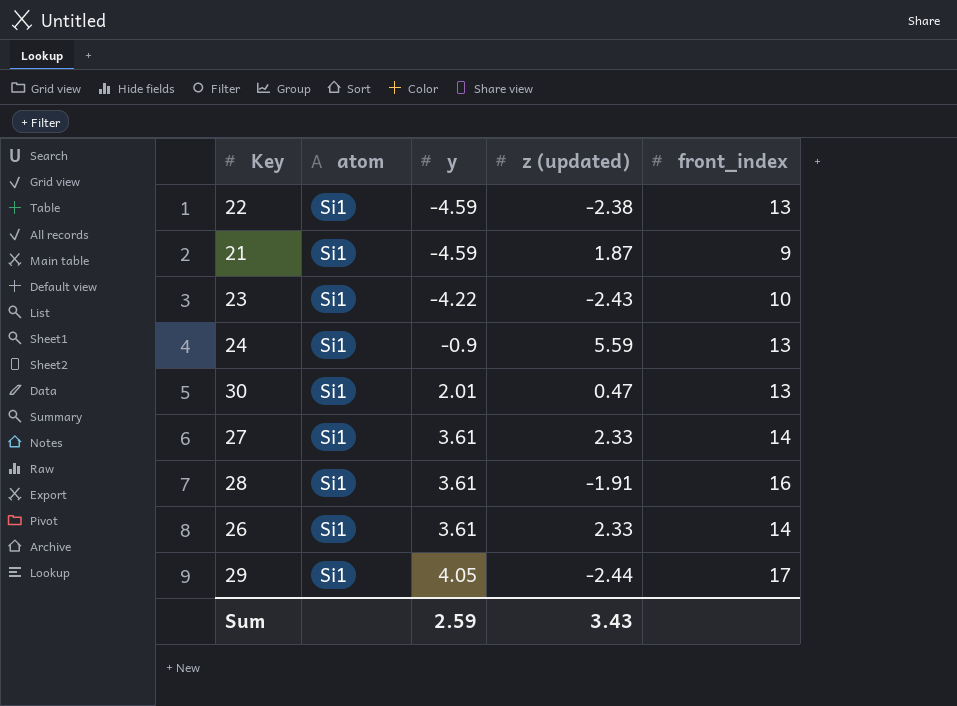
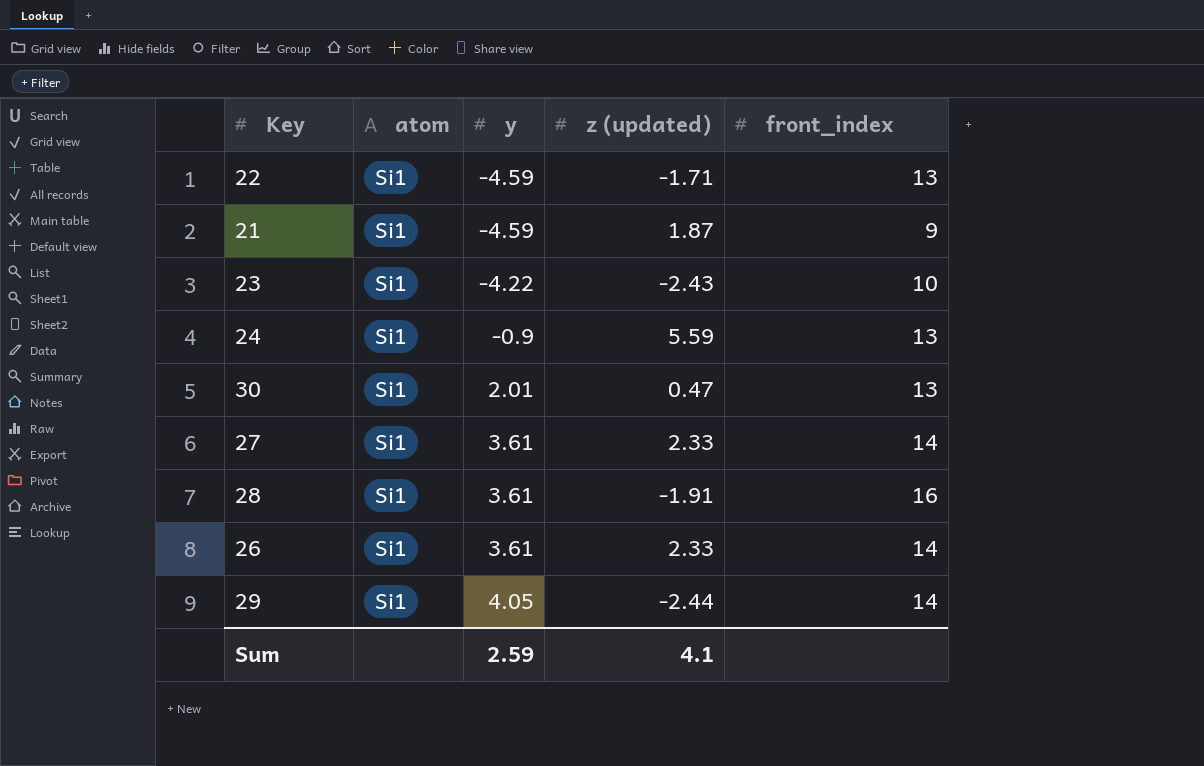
22 | z (updated): -2.38 -> -1.71
29 | front_index: 17 -> 14
Sum | z (updated): 3.43 -> 4.1

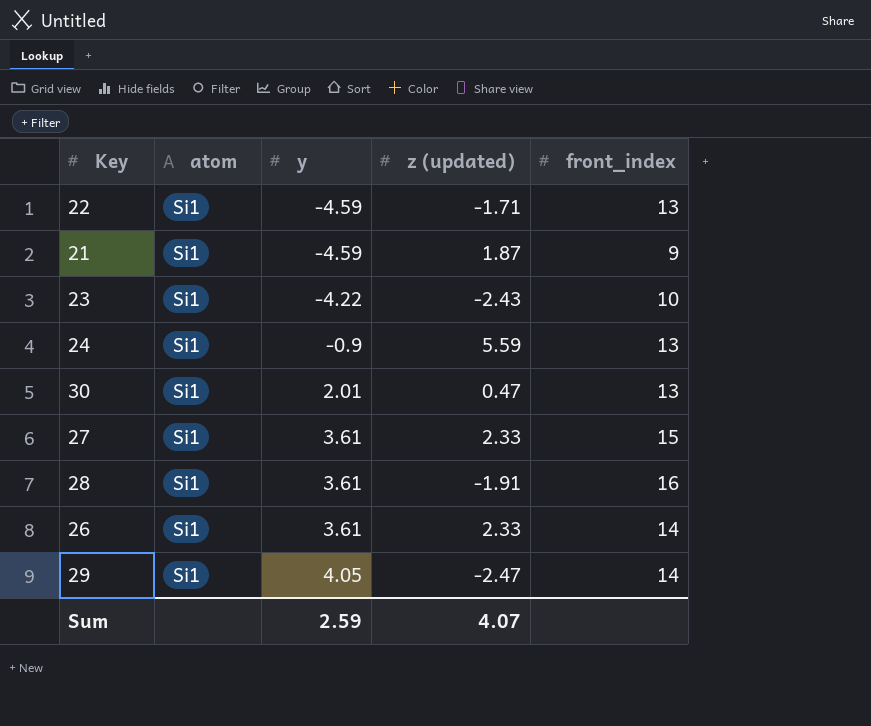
27 | front_index: 14 -> 15
29 | z (updated): -2.44 -> -2.47
Sum | z (updated): 4.1 -> 4.07

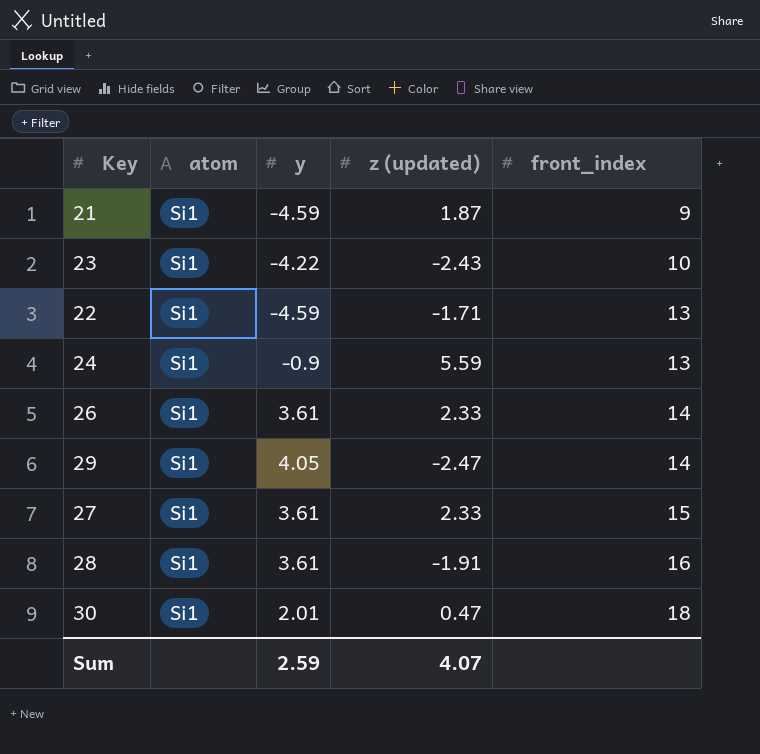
row order: y ascending -> front_index ascending
30 | front_index: 13 -> 18

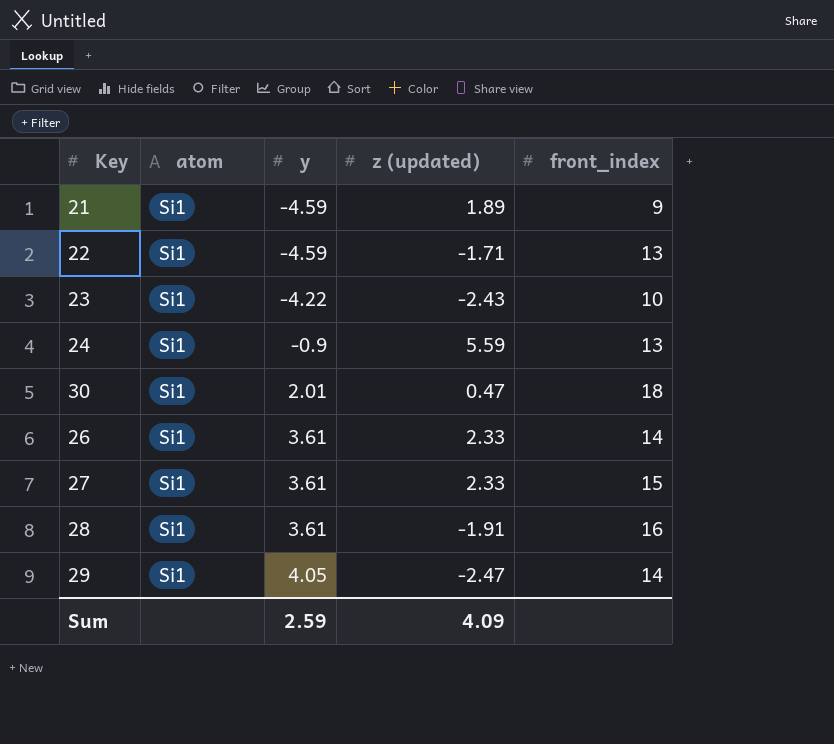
row order: front_index ascending -> y ascending
21 | z (updated): 1.87 -> 1.89
Sum | z (updated): 4.07 -> 4.09

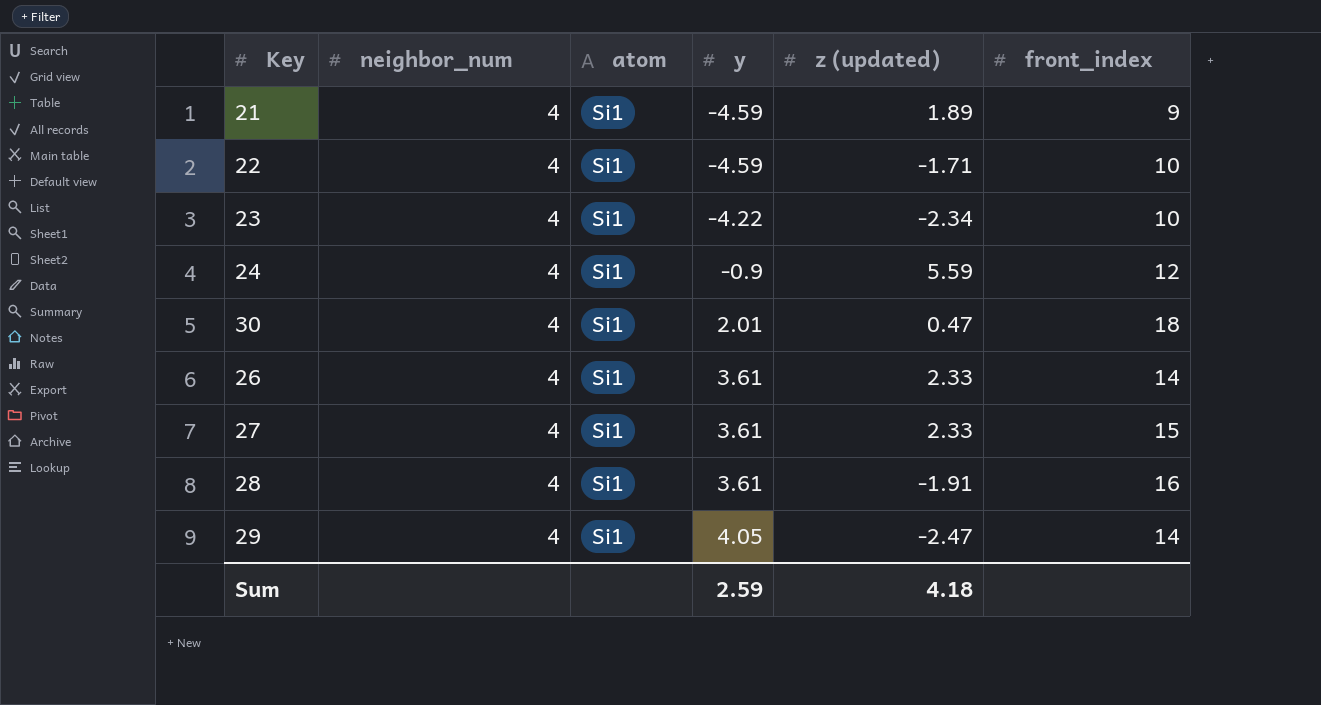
column neighbor_num | position: none -> 2
22 | front_index: 13 -> 10
23 | z (updated): -2.43 -> -2.34
24 | front_index: 13 -> 12
Sum | z (updated): 4.09 -> 4.18

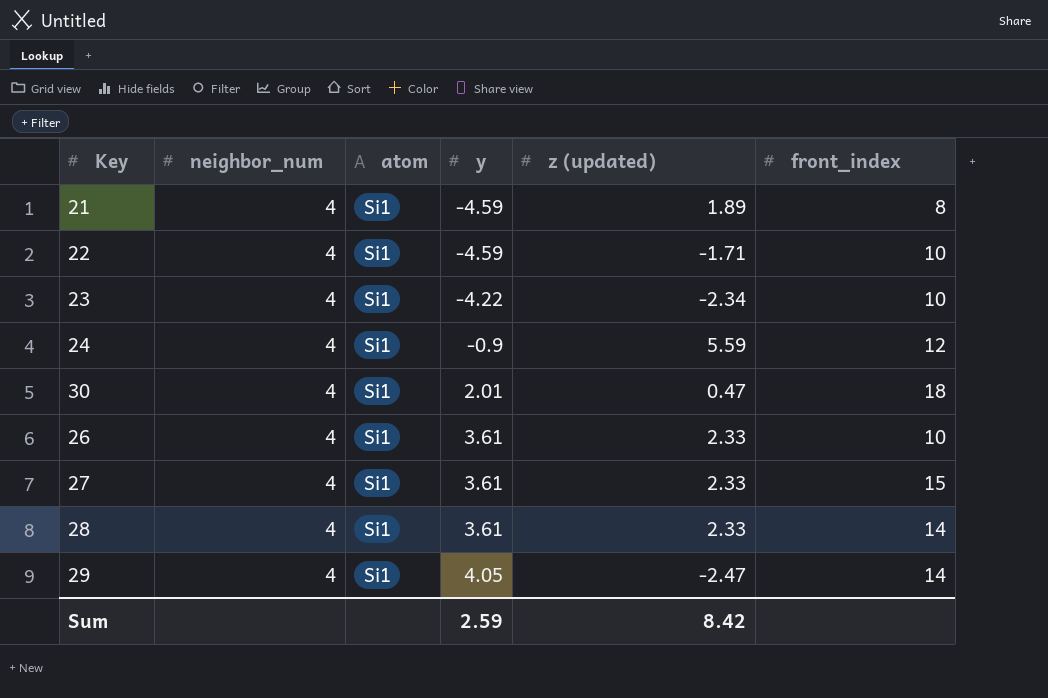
21 | front_index: 9 -> 8
26 | front_index: 14 -> 10
28 | z (updated): -1.91 -> 2.33
28 | front_index: 16 -> 14
Sum | z (updated): 4.18 -> 8.42

